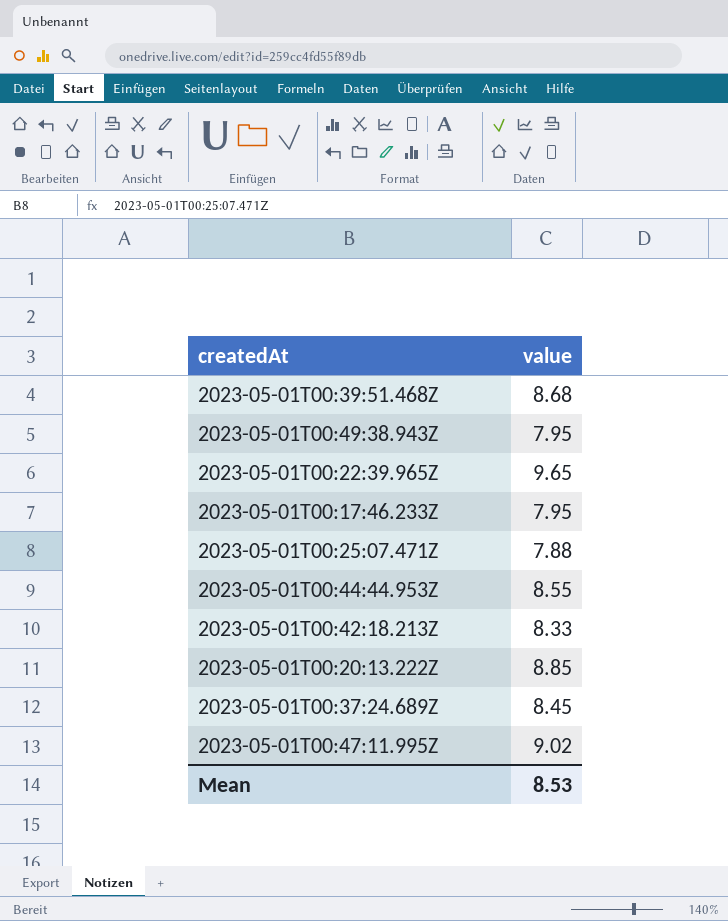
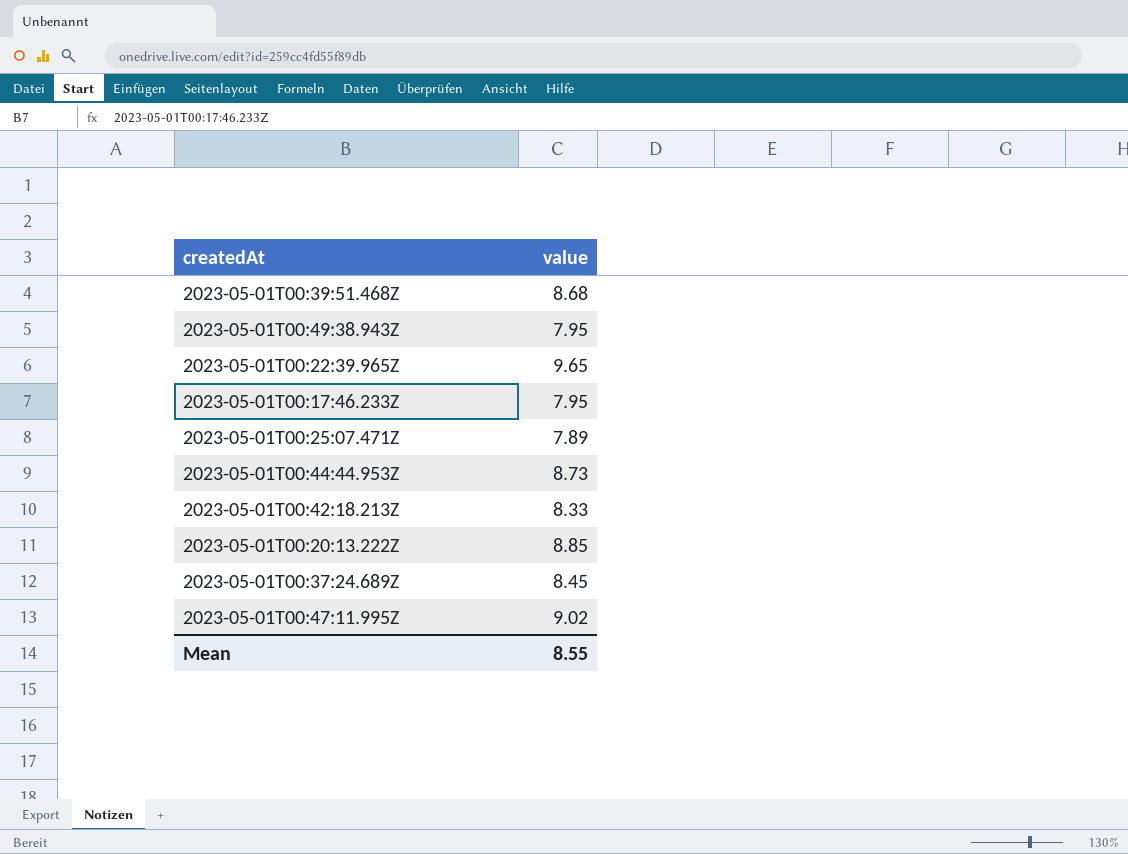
2023-05-01T00:25:07.471Z | value: 7.88 -> 7.89
2023-05-01T00:44:44.953Z | value: 8.55 -> 8.73
Mean | value: 8.53 -> 8.55

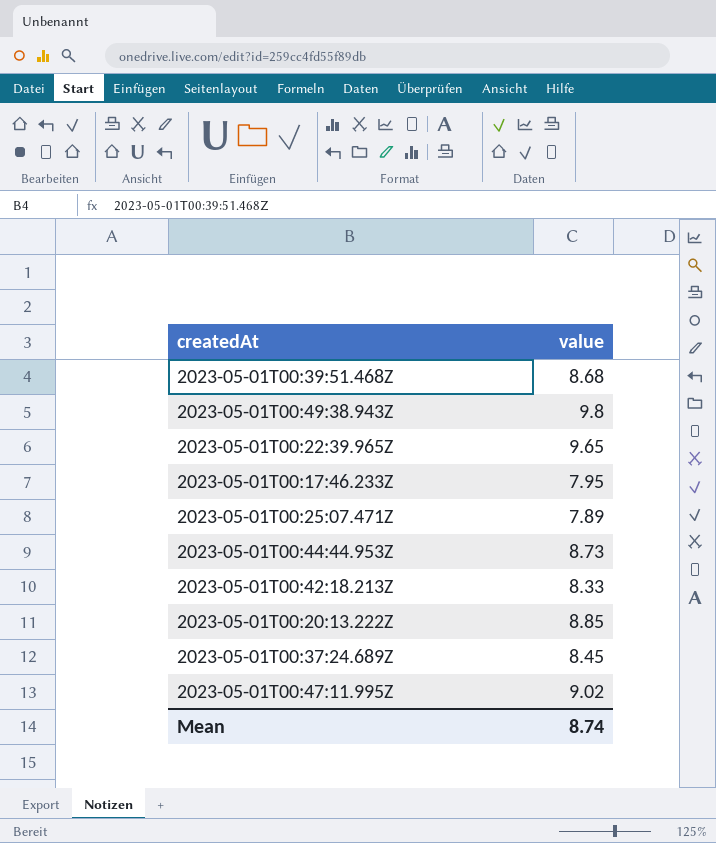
2023-05-01T00:49:38.943Z | value: 7.95 -> 9.8
Mean | value: 8.55 -> 8.74

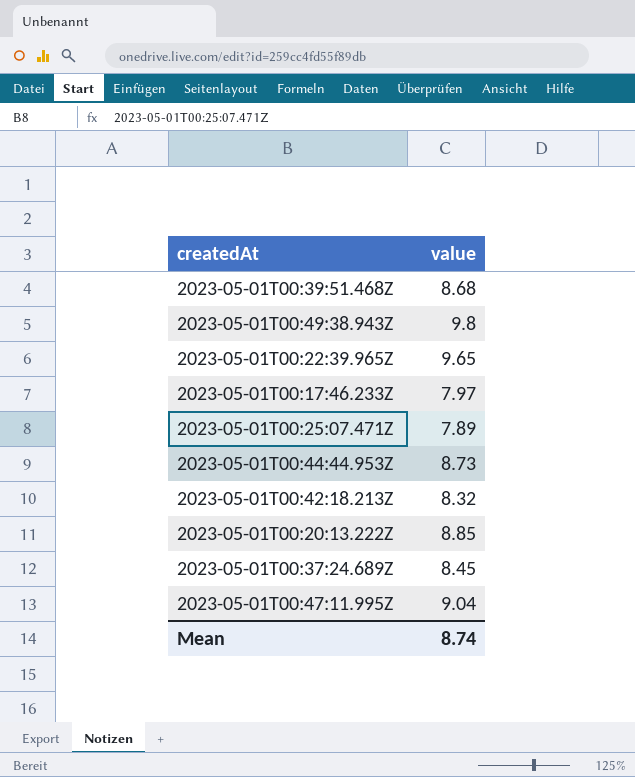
2023-05-01T00:17:46.233Z | value: 7.95 -> 7.97
2023-05-01T00:42:18.213Z | value: 8.33 -> 8.32
2023-05-01T00:47:11.995Z | value: 9.02 -> 9.04

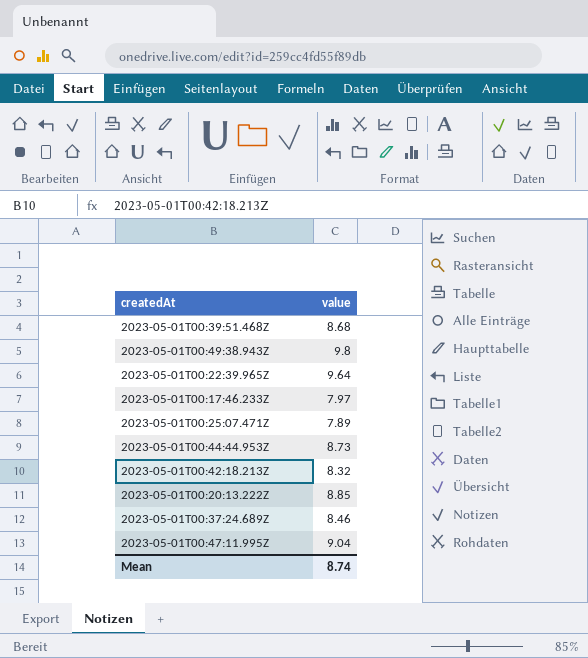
2023-05-01T00:22:39.965Z | value: 9.65 -> 9.64
2023-05-01T00:37:24.689Z | value: 8.45 -> 8.46

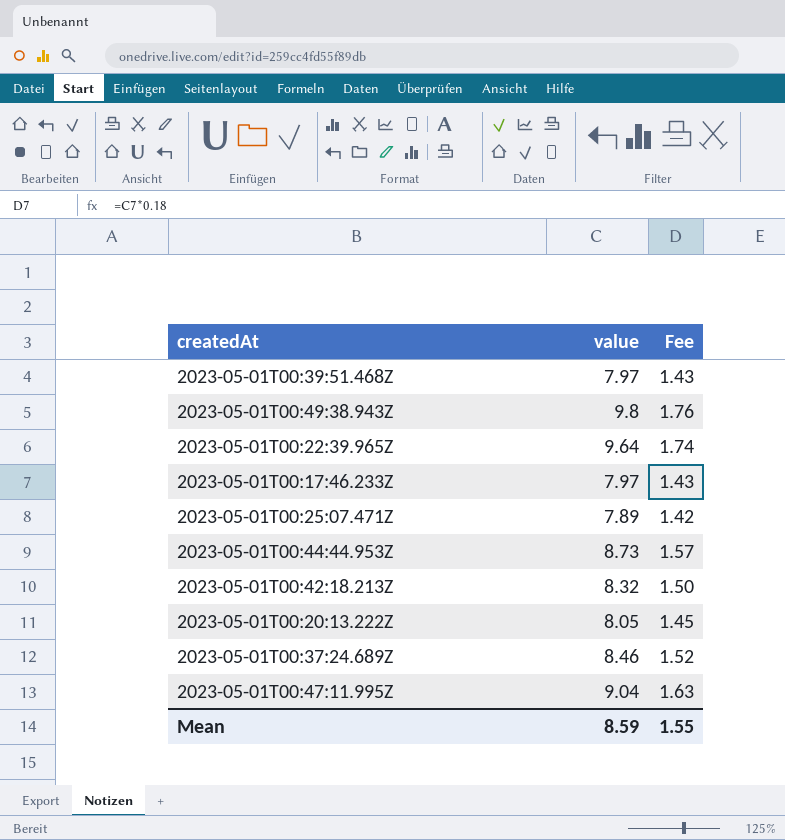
column Fee | formula: none -> [value] * 0.18
2023-05-01T00:39:51.468Z | value: 8.68 -> 7.97
2023-05-01T00:20:13.222Z | value: 8.85 -> 8.05
Mean | value: 8.74 -> 8.59

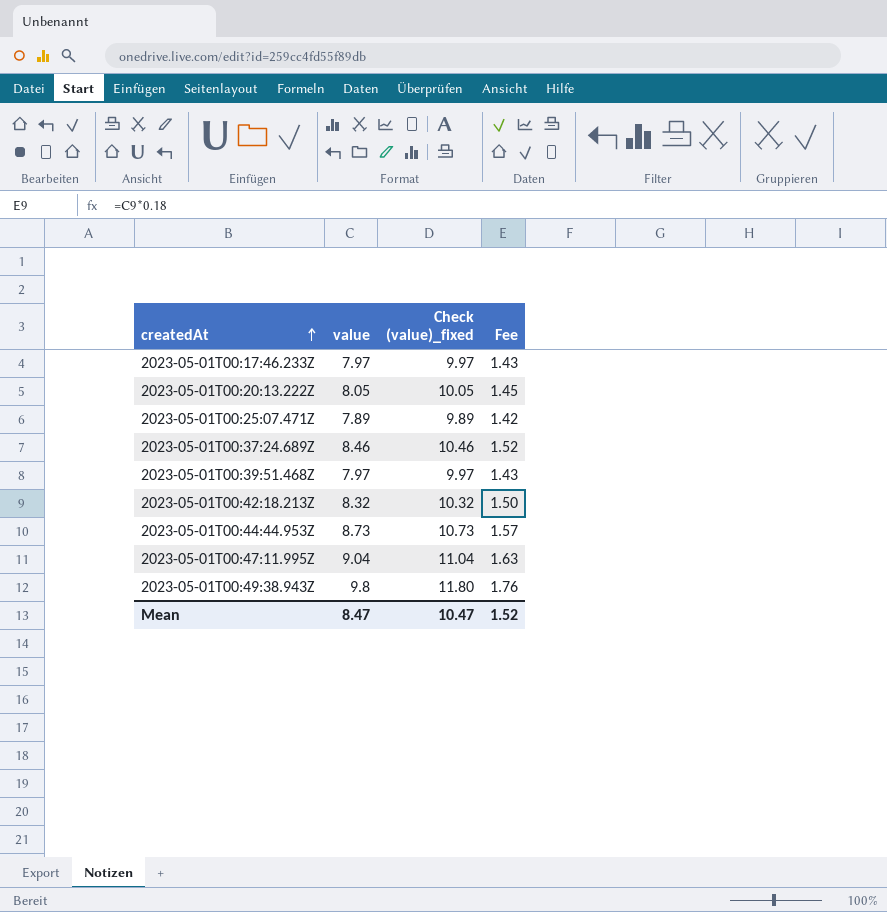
row order: none -> createdAt ascending
column Check (value)_fixed | formula: none -> [value] + 2
row 2023-05-01T00:22:39.965Z: 9.64 | 1.74 -> none
Mean | value: 8.59 -> 8.47
Mean | Fee: 1.55 -> 1.52

